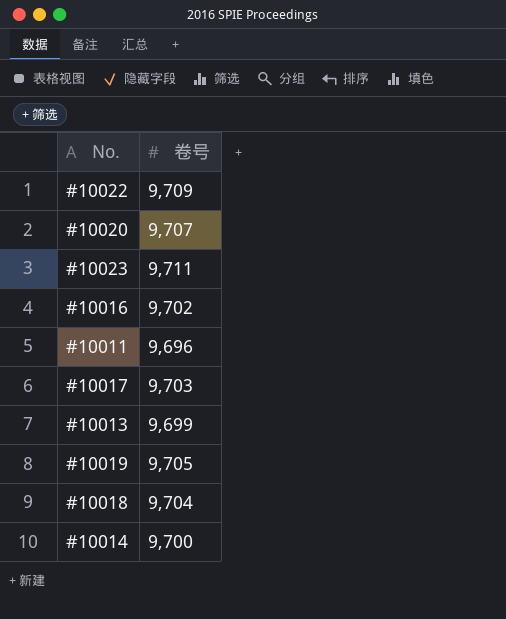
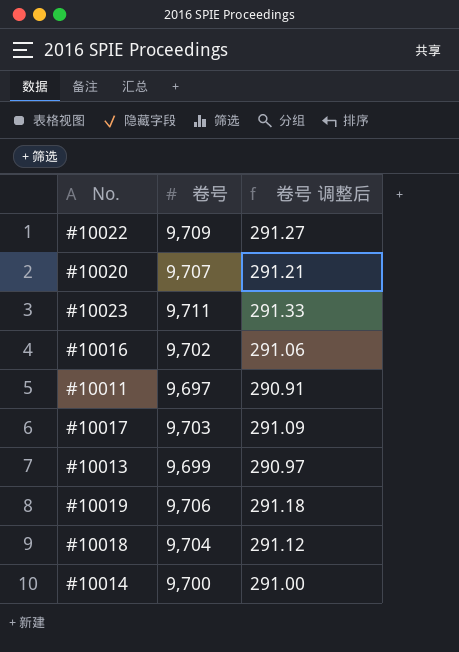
column 卷号 调整后 | formula: none -> [卷号] * 0.03
#10011 | 卷号: 9,696 -> 9,697
#10019 | 卷号: 9,705 -> 9,706

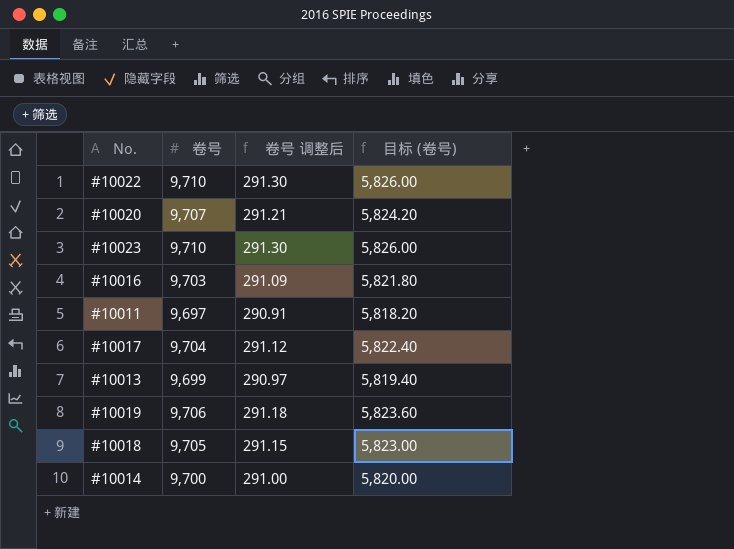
column 目标 (卷号) | formula: none -> [卷号] * 0.6
#10022 | 卷号: 9,709 -> 9,710
#10022 | 卷号 调整后: 291.27 -> 291.30
#10023 | 卷号: 9,711 -> 9,710
#10023 | 卷号 调整后: 291.33 -> 291.30
#10016 | 卷号: 9,702 -> 9,703
#10016 | 卷号 调整后: 291.06 -> 291.09
#10017 | 卷号: 9,703 -> 9,704
#10017 | 卷号 调整后: 291.09 -> 291.12
#10018 | 卷号: 9,704 -> 9,705
#10018 | 卷号 调整后: 291.12 -> 291.15

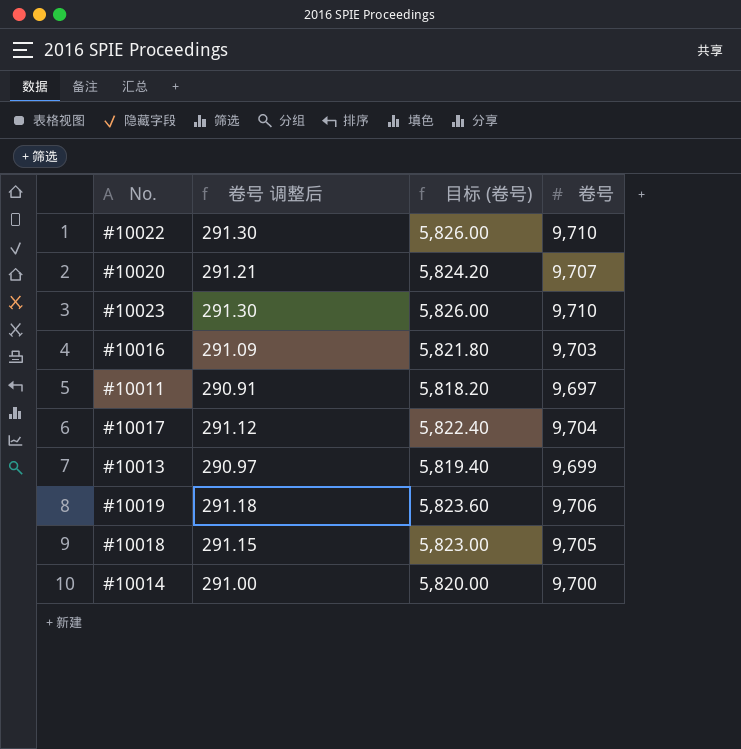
column 卷号 | position: 2 -> 4

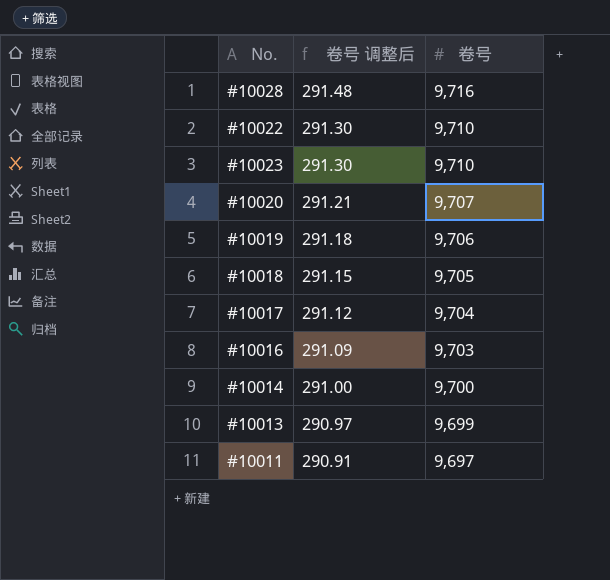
row order: none -> 卷号 调整后 descending
column 目标 (卷号) | formula: [卷号] * 0.6 -> none
row #10028: none -> 291.48 | 9,716

